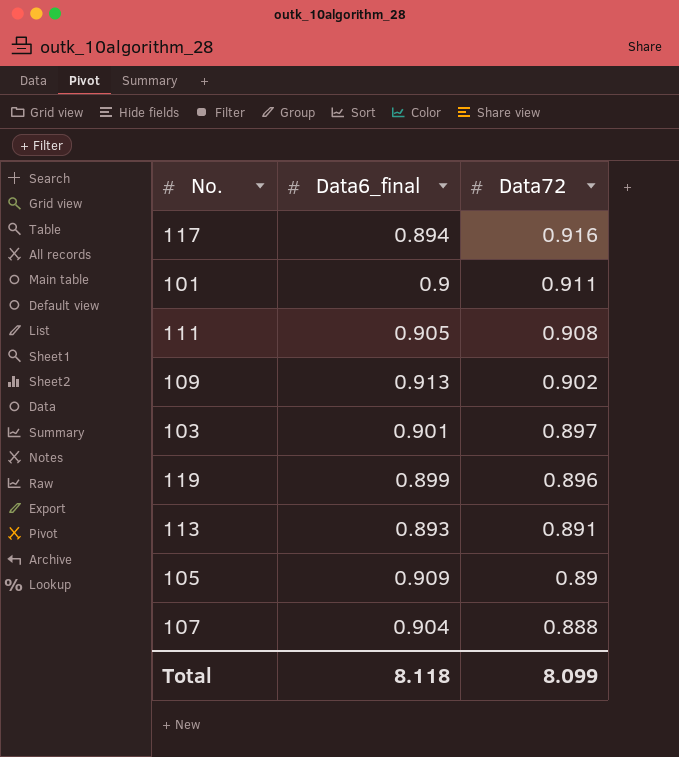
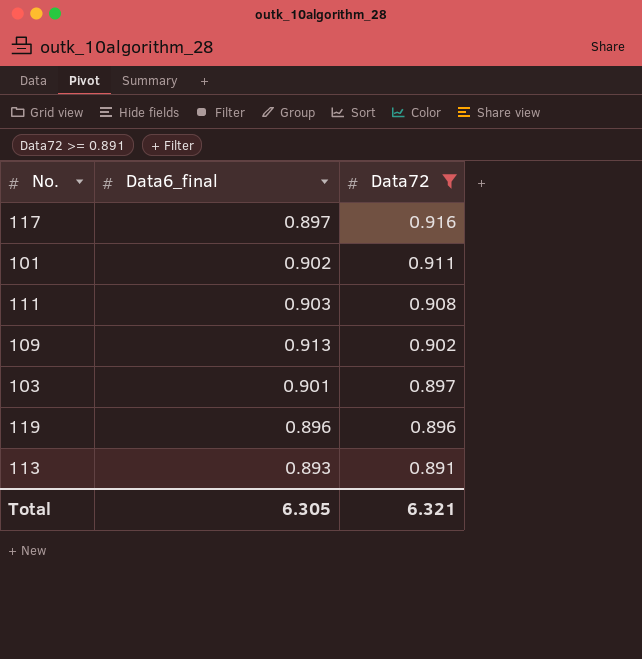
filter: none -> Data72 >= 0.891
117 | Data6_final: 0.894 -> 0.897
101 | Data6_final: 0.9 -> 0.902
111 | Data6_final: 0.905 -> 0.903
119 | Data6_final: 0.899 -> 0.896
Total | Data6_final: 8.118 -> 6.305
Total | Data72: 8.099 -> 6.321

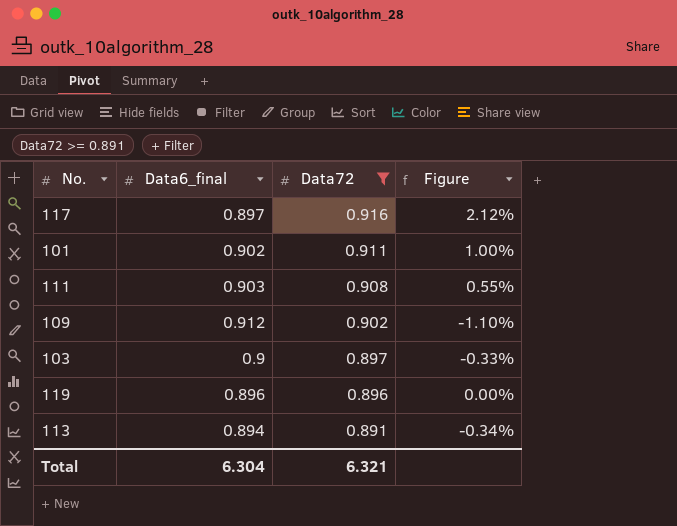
column Figure | formula: none -> ([Data72] - [Data6_final]) / [Data6_final]
109 | Data6_final: 0.913 -> 0.912
103 | Data6_final: 0.901 -> 0.9
113 | Data6_final: 0.893 -> 0.894
Total | Data6_final: 6.305 -> 6.304

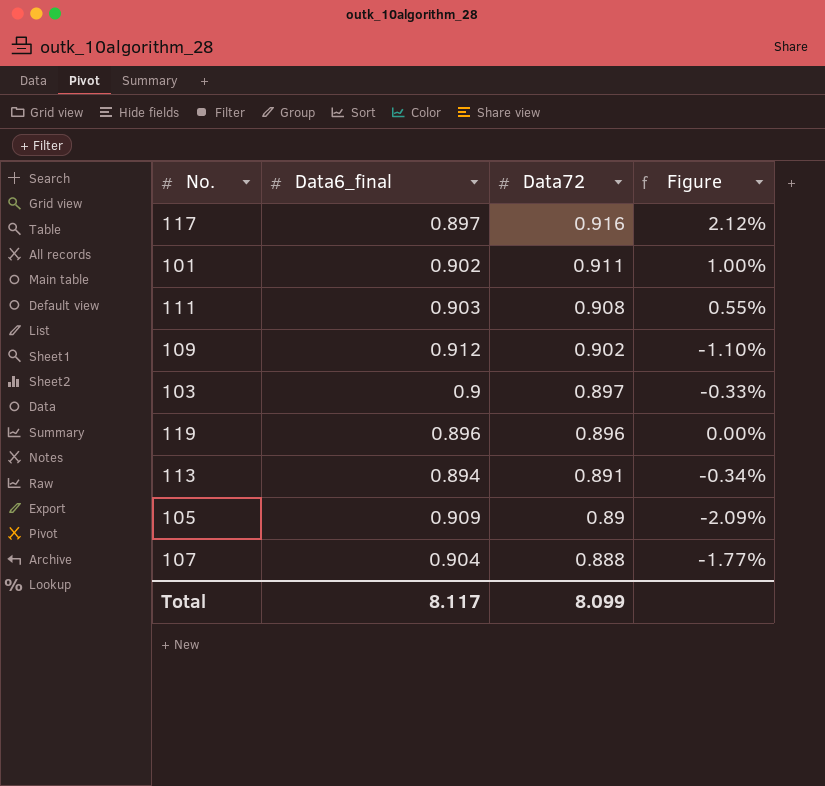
filter: Data72 >= 0.891 -> none
Total | Data6_final: 6.304 -> 8.117
Total | Data72: 6.321 -> 8.099

